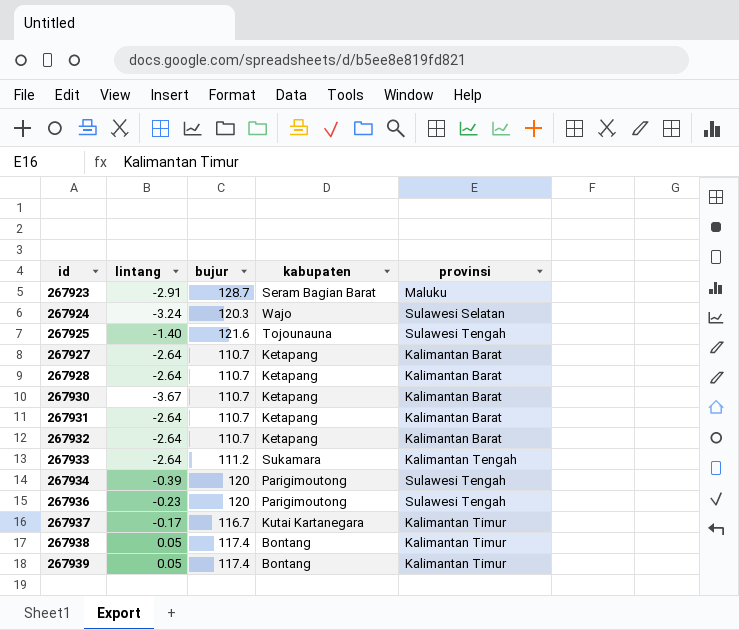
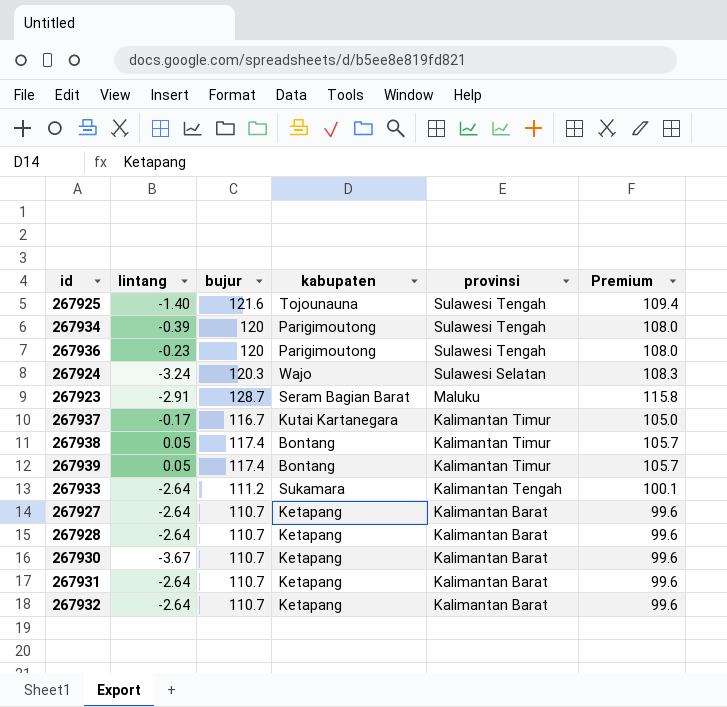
row order: id ascending -> provinsi descending
column Premium | formula: none -> [bujur] * 0.9

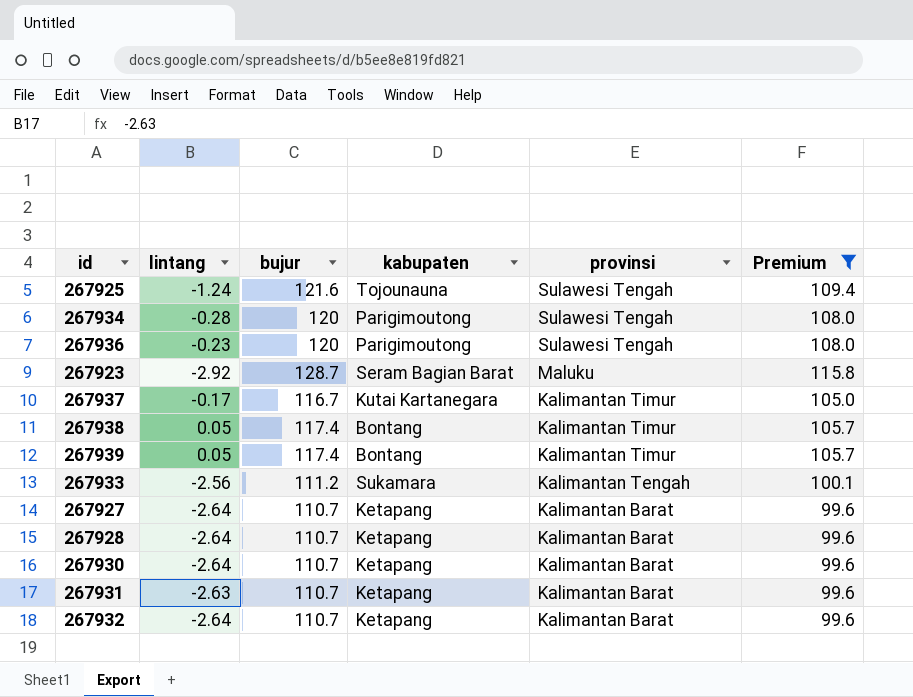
filter: none -> Premium != 108.3
267925 | lintang: -1.40 -> -1.24
267934 | lintang: -0.39 -> -0.28
267923 | lintang: -2.91 -> -2.92
267933 | lintang: -2.64 -> -2.56
267930 | lintang: -3.67 -> -2.64
267931 | lintang: -2.64 -> -2.63

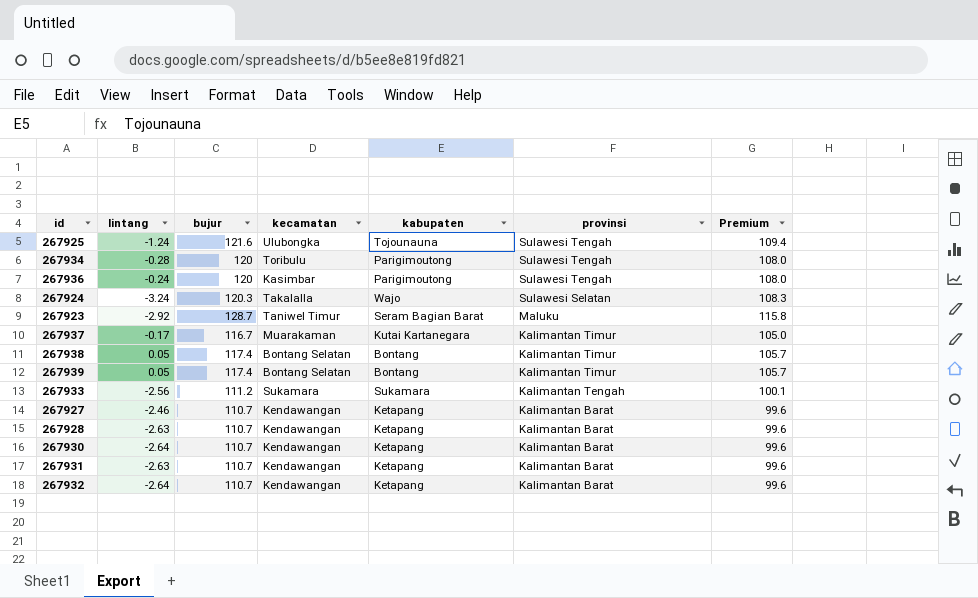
filter: Premium != 108.3 -> none
column kecamatan | position: none -> 4
267936 | lintang: -0.23 -> -0.24
267927 | lintang: -2.64 -> -2.46
267928 | lintang: -2.64 -> -2.63

